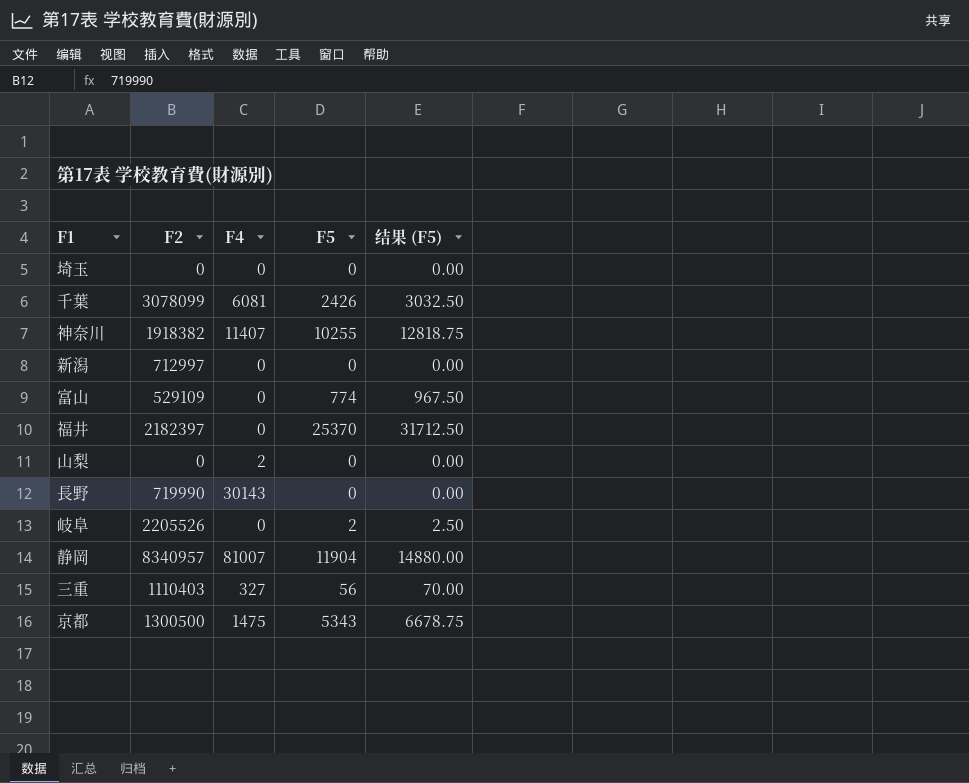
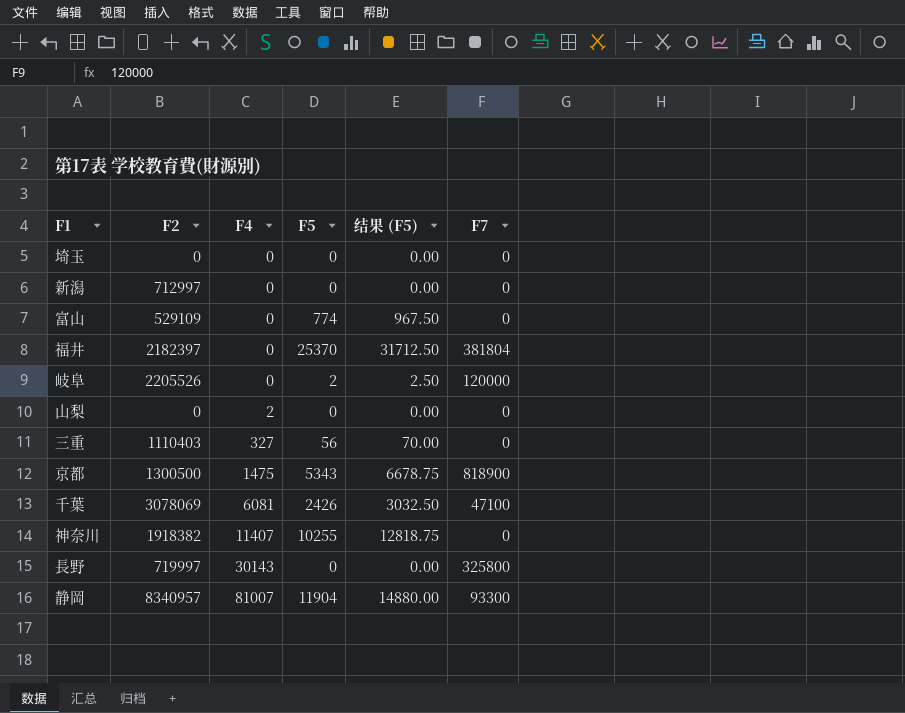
row order: none -> F4 ascending
column F7 | position: none -> 6
千葉 | F2: 3078099 -> 3078069
長野 | F2: 719990 -> 719997

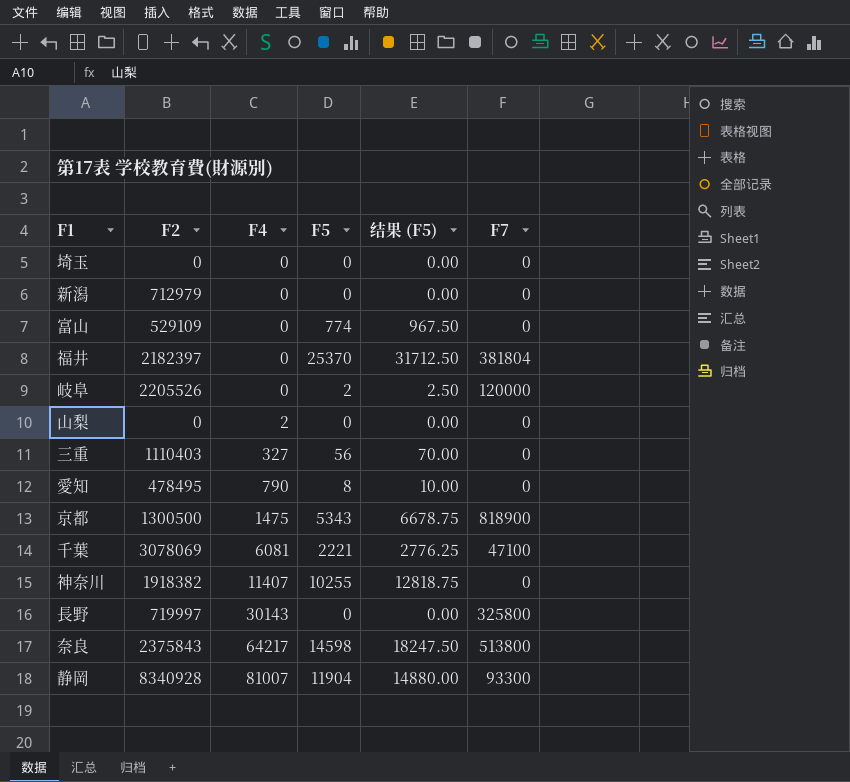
新潟 | F2: 712997 -> 712979
row 愛知: none -> 478495 | 790 | 8 | 10.00 | 0
千葉 | F5: 2426 -> 2221
千葉 | 结果 (F5): 3032.50 -> 2776.25
row 奈良: none -> 2375843 | 64217 | 14598 | 18247.50 | 513800
静岡 | F2: 8340957 -> 8340928

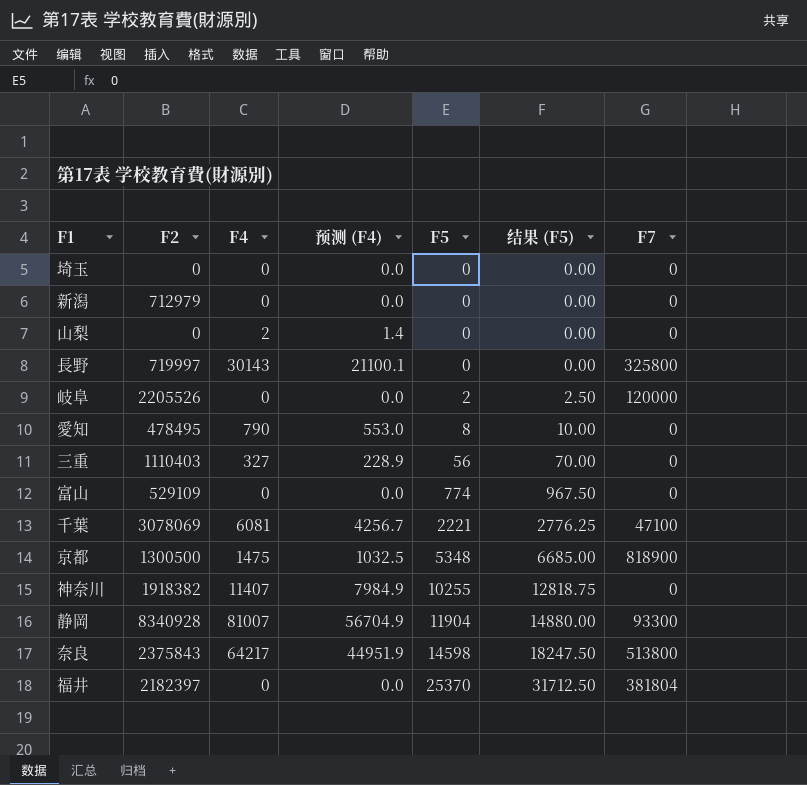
row order: F4 ascending -> F5 ascending
column 预测 (F4) | formula: none -> [F4] * 0.7
京都 | F5: 5343 -> 5348
京都 | 结果 (F5): 6678.75 -> 6685.00

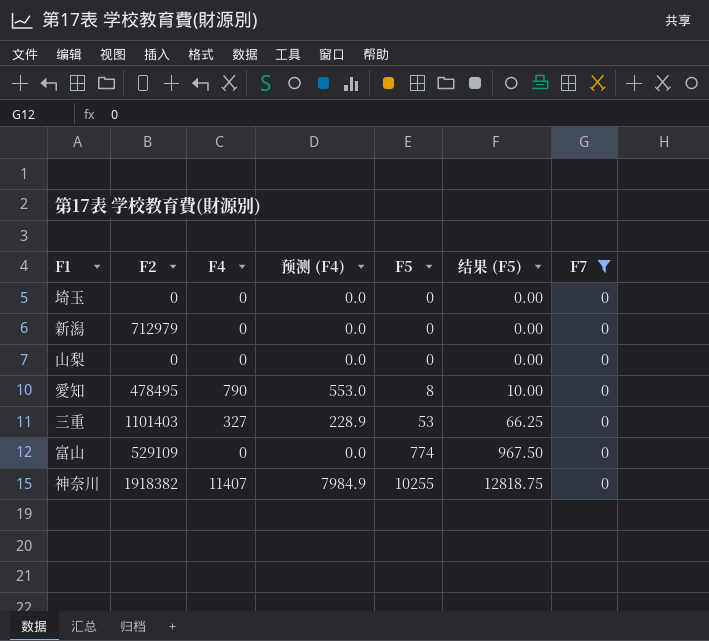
filter: none -> F7 = 0
山梨 | F4: 2 -> 0
山梨 | 预测 (F4): 1.4 -> 0.0
三重 | F2: 1110403 -> 1101403
三重 | F5: 56 -> 53
三重 | 结果 (F5): 70.00 -> 66.25

